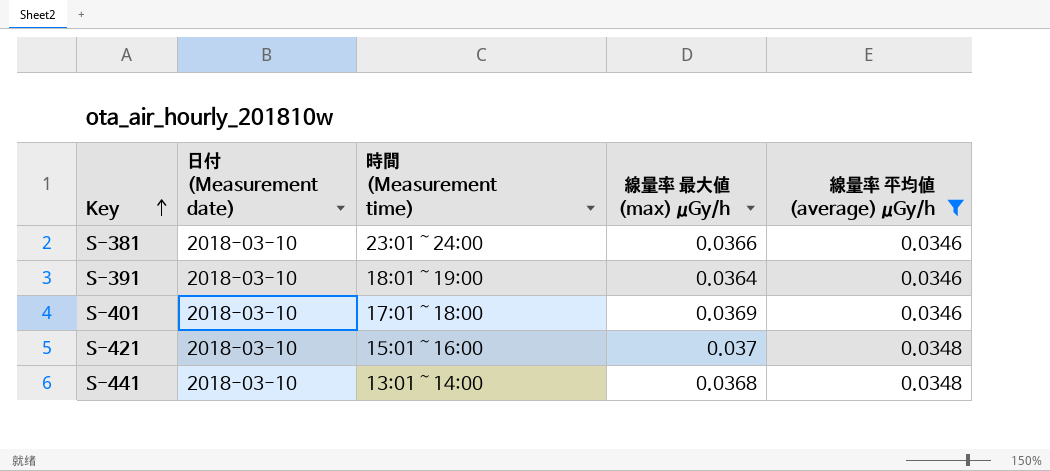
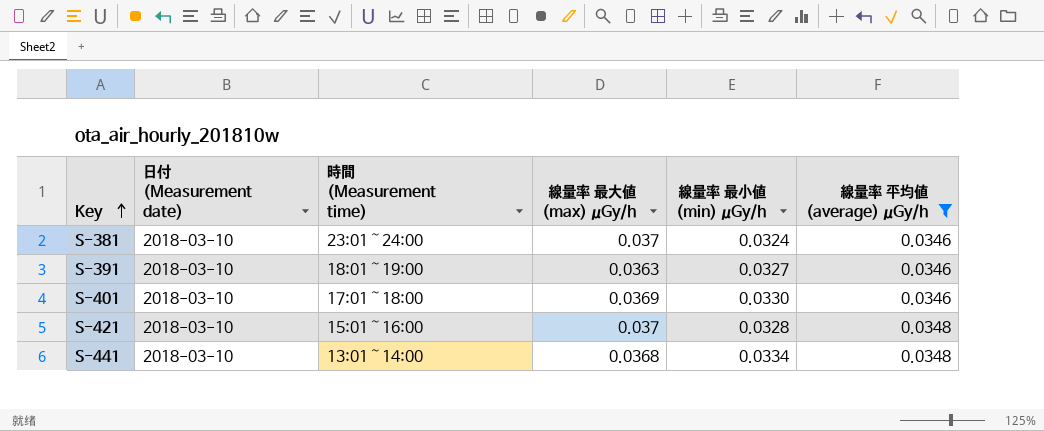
column 線量率 最小値 (min) μGy/h | position: none -> 5
S-381 | 線量率 最大値 (max) μGy/h: 0.0366 -> 0.037
S-391 | 線量率 最大値 (max) μGy/h: 0.0364 -> 0.0363

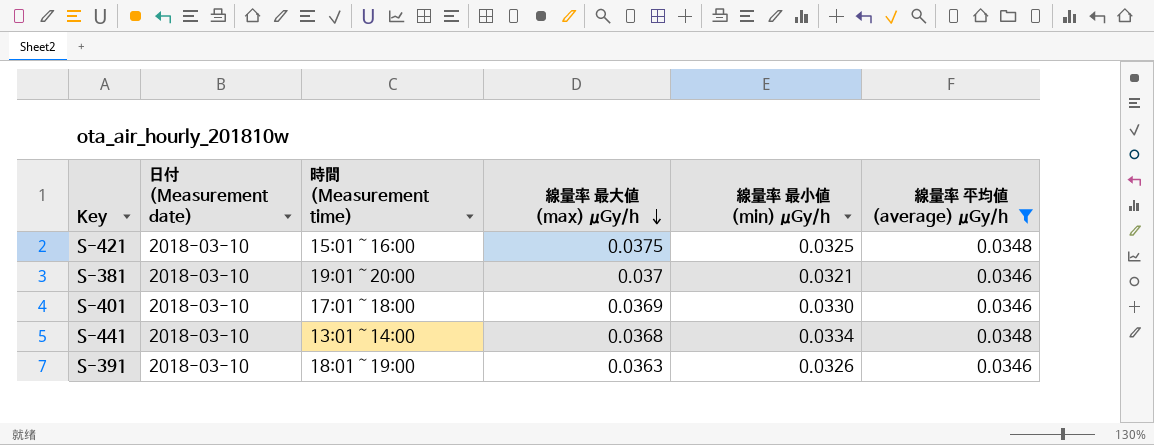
row order: Key ascending -> 線量率 最大値 (max) μGy/h descending
S-421 | 線量率 最大値 (max) μGy/h: 0.037 -> 0.0375
S-421 | 線量率 最小値 (min) μGy/h: 0.0328 -> 0.0325
S-381 | 時間 (Measurement time): 23:01～24:00 -> 19:01～20:00
S-381 | 線量率 最小値 (min) μGy/h: 0.0324 -> 0.0321
S-391 | 線量率 最小値 (min) μGy/h: 0.0327 -> 0.0326

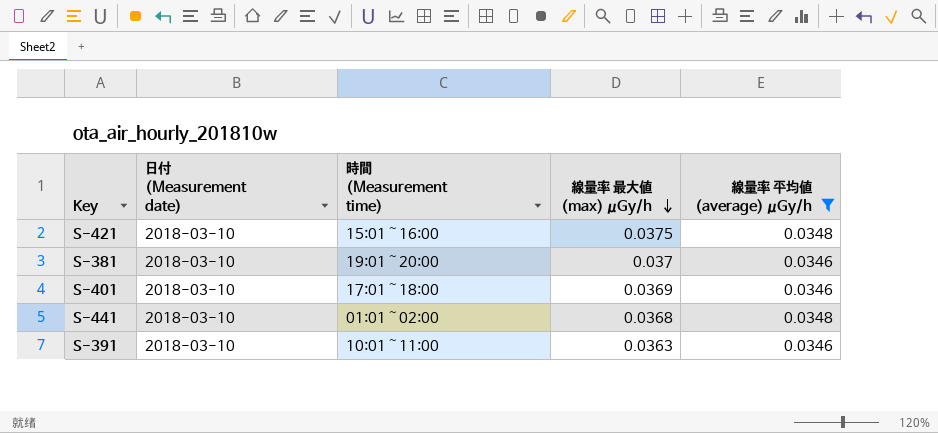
column 線量率 最小値 (min) μGy/h | position: 5 -> none
S-441 | 時間 (Measurement time): 13:01～14:00 -> 01:01～02:00
S-391 | 時間 (Measurement time): 18:01～19:00 -> 10:01～11:00

